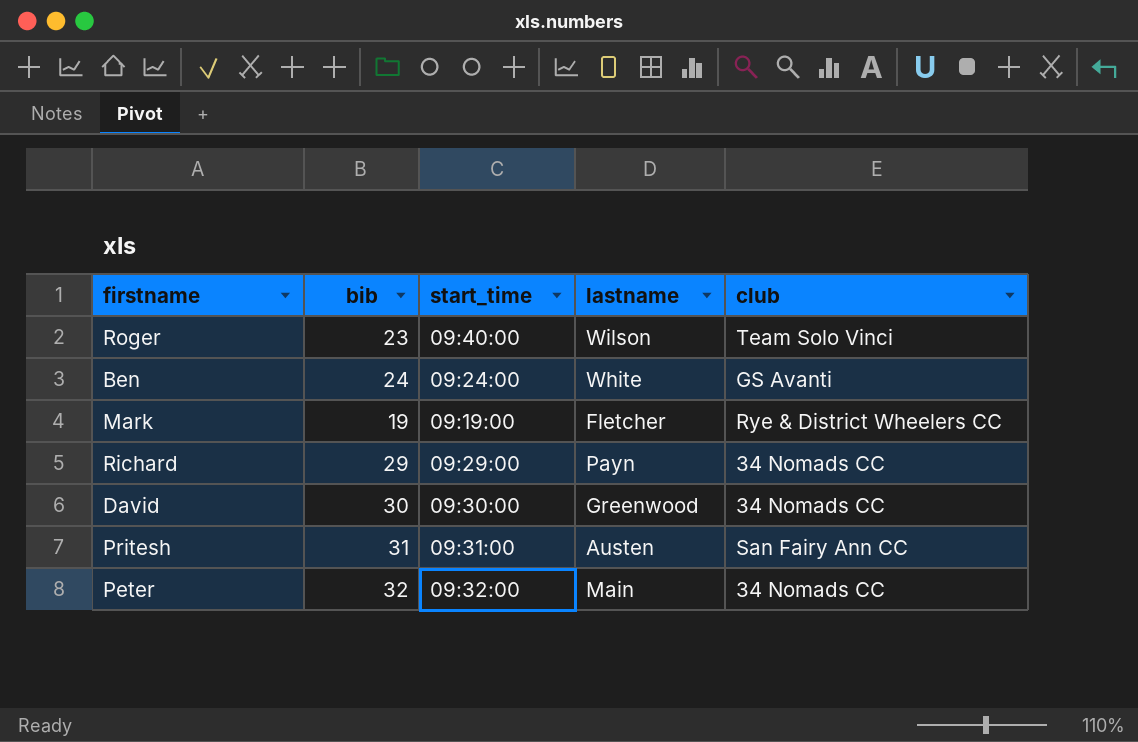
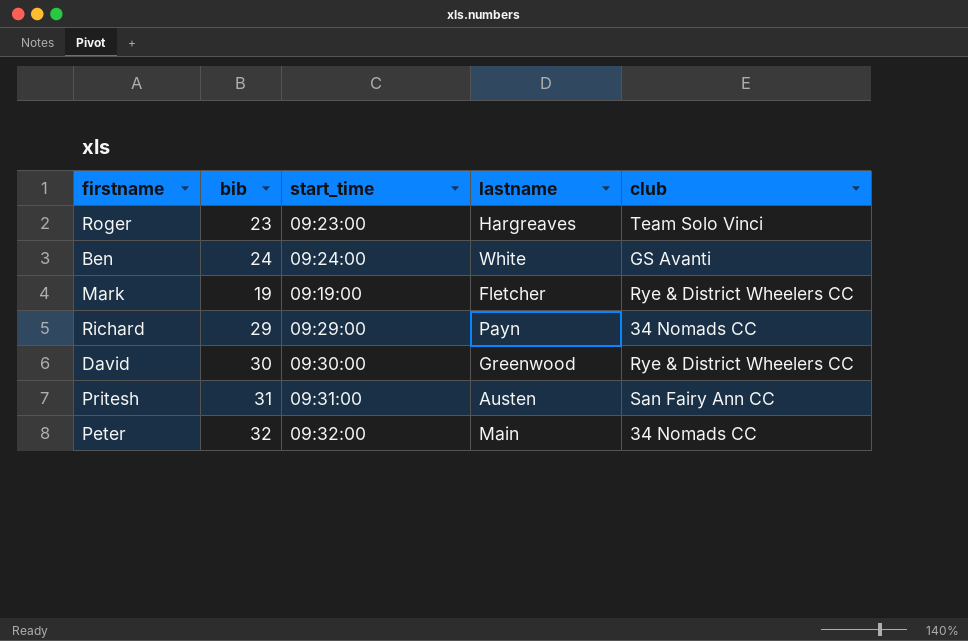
Roger | start_time: 09:40:00 -> 09:23:00
Roger | lastname: Wilson -> Hargreaves
David | club: 34 Nomads CC -> Rye & District Wheelers CC

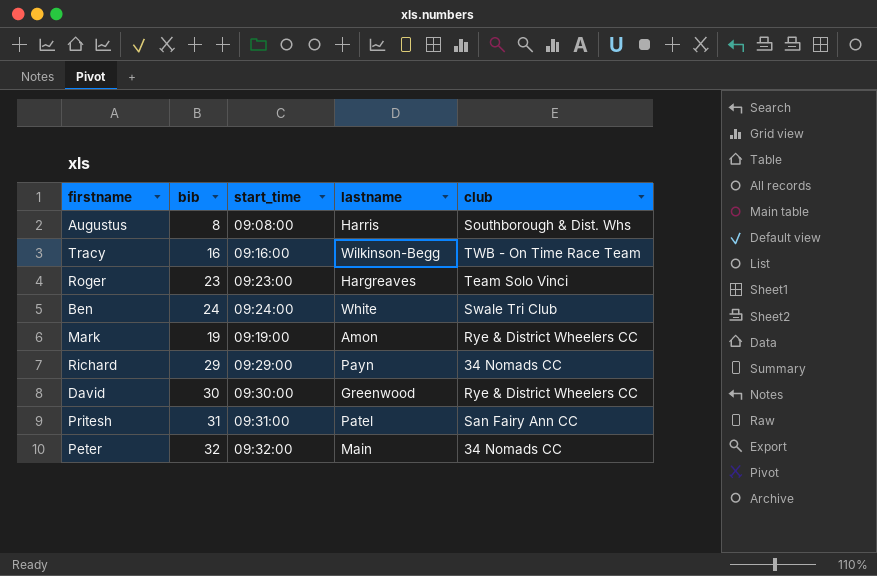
row Augustus: none -> 8 | 09:08:00 | Harris | Southborough & Dist. Whs
row Tracy: none -> 16 | 09:16:00 | Wilkinson-Begg | TWB - On Time Race Team
Ben | club: GS Avanti -> Swale Tri Club
Mark | lastname: Fletcher -> Amon
Pritesh | lastname: Austen -> Patel

